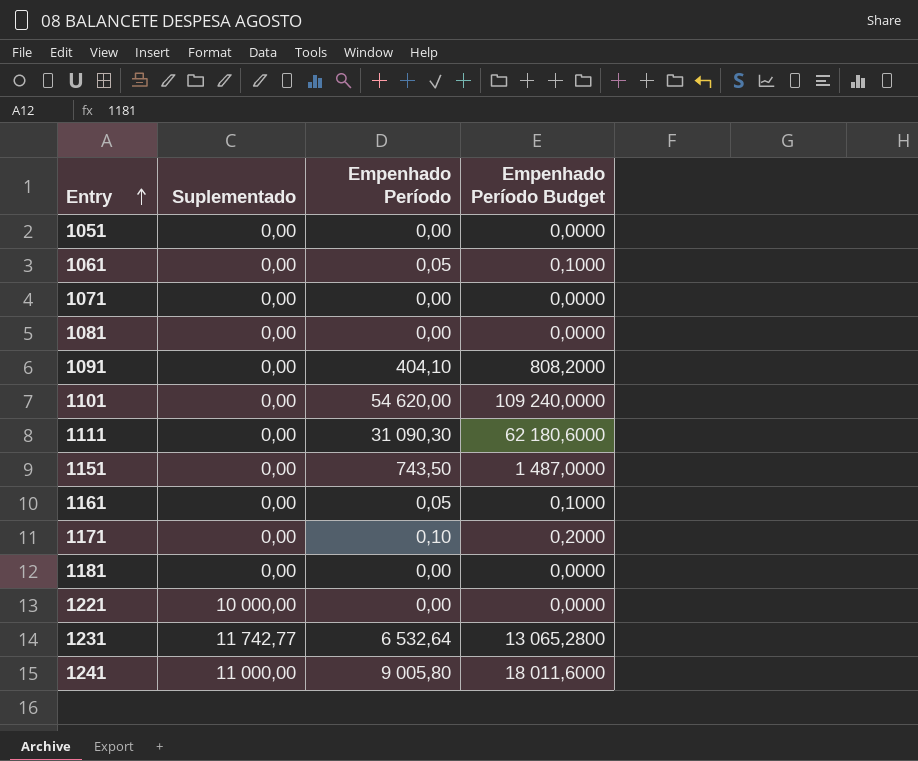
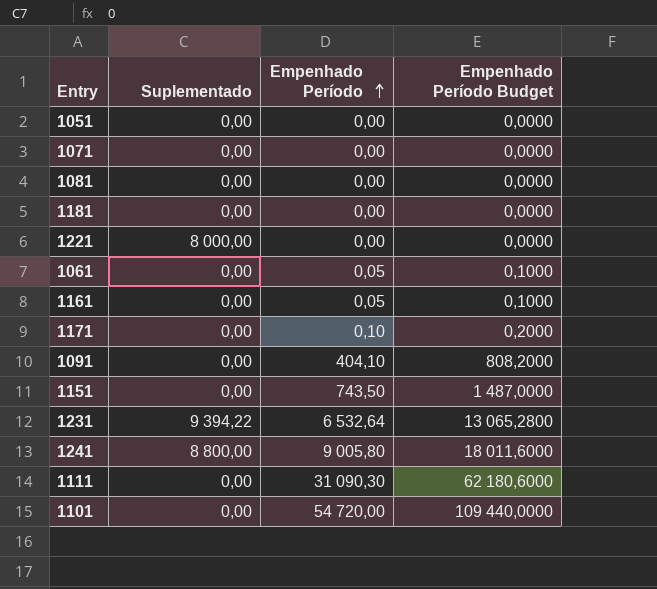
row order: Entry ascending -> Empenhado Período ascending
1221 | Suplementado: 10 000,00 -> 8 000,00
1231 | Suplementado: 11 742,77 -> 9 394,22
1241 | Suplementado: 11 000,00 -> 8 800,00
1101 | Empenhado Período: 54 620,00 -> 54 720,00
1101 | Empenhado Período Budget: 109 240,0000 -> 109 440,0000

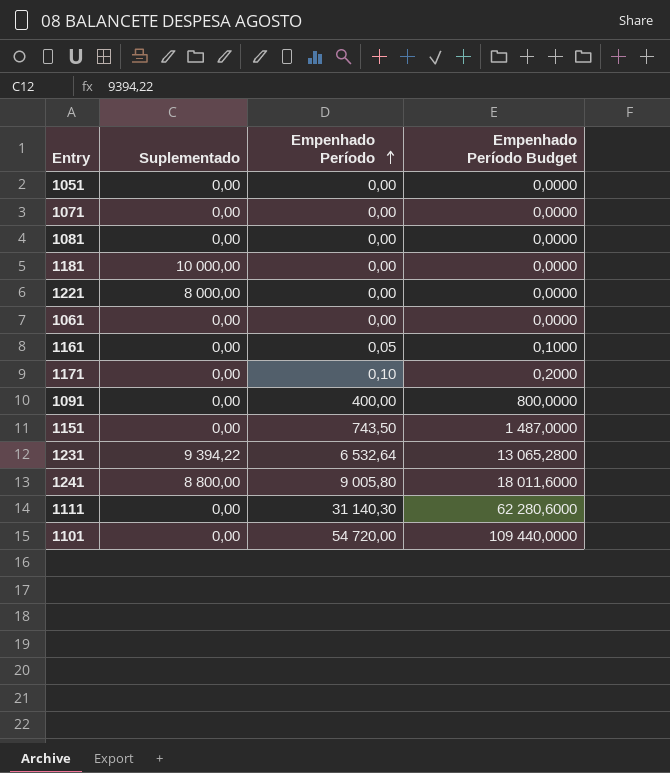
1181 | Suplementado: 0,00 -> 10 000,00
1061 | Empenhado Período: 0,05 -> 0,00
1061 | Empenhado Período Budget: 0,1000 -> 0,0000
1091 | Empenhado Período: 404,10 -> 400,00
1091 | Empenhado Período Budget: 808,2000 -> 800,0000
1111 | Empenhado Período: 31 090,30 -> 31 140,30
1111 | Empenhado Período Budget: 62 180,6000 -> 62 280,6000

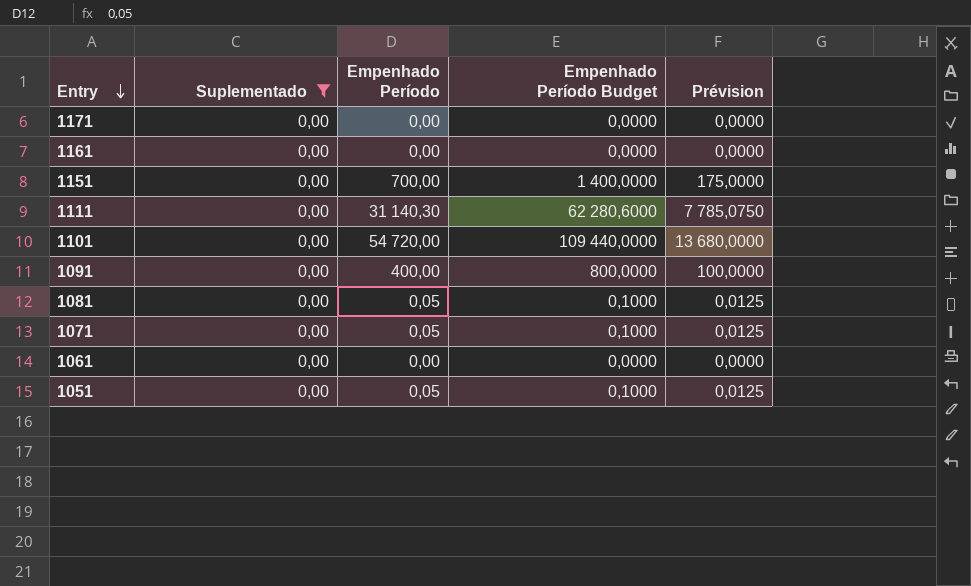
filter: none -> Suplementado = 0,00
row order: Empenhado Período ascending -> Entry descending
column Prévision | formula: none -> [Empenhado Período] * 0,25
1171 | Empenhado Período: 0,10 -> 0,00
1171 | Empenhado Período Budget: 0,2000 -> 0,0000
1161 | Empenhado Período: 0,05 -> 0,00
1161 | Empenhado Período Budget: 0,1000 -> 0,0000
1151 | Empenhado Período: 743,50 -> 700,00
1151 | Empenhado Período Budget: 1 487,0000 -> 1 400,0000
1081 | Empenhado Período: 0,00 -> 0,05
1081 | Empenhado Período Budget: 0,0000 -> 0,1000
1071 | Empenhado Período: 0,00 -> 0,05
1071 | Empenhado Período Budget: 0,0000 -> 0,1000
1051 | Empenhado Período: 0,00 -> 0,05
1051 | Empenhado Período Budget: 0,0000 -> 0,1000

